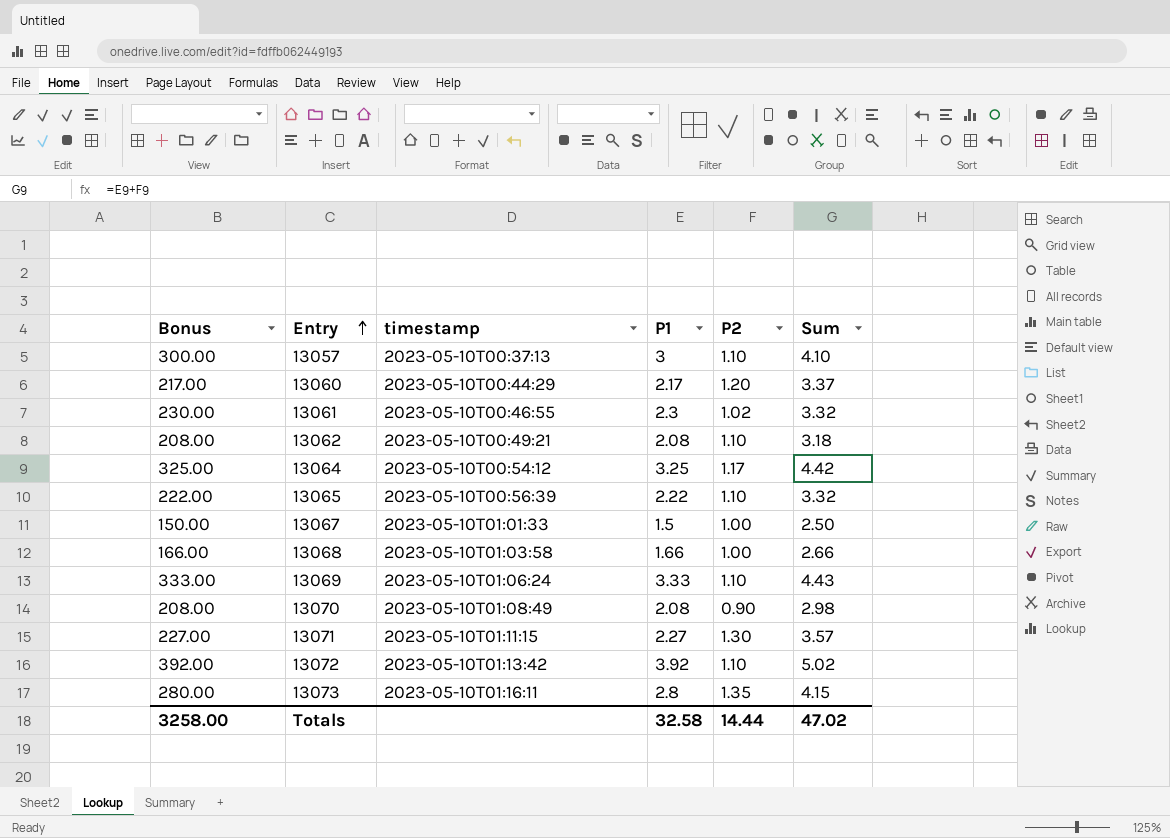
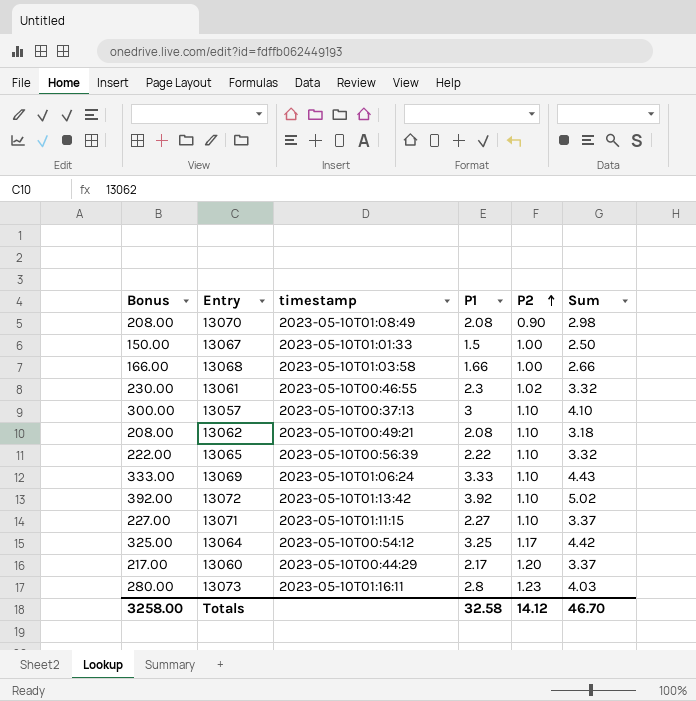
row order: Entry ascending -> P2 ascending
13071 | P2: 1.30 -> 1.10
13071 | Sum: 3.57 -> 3.37
13073 | P2: 1.35 -> 1.23
13073 | Sum: 4.15 -> 4.03
Totals | P2: 14.44 -> 14.12
Totals | Sum: 47.02 -> 46.70

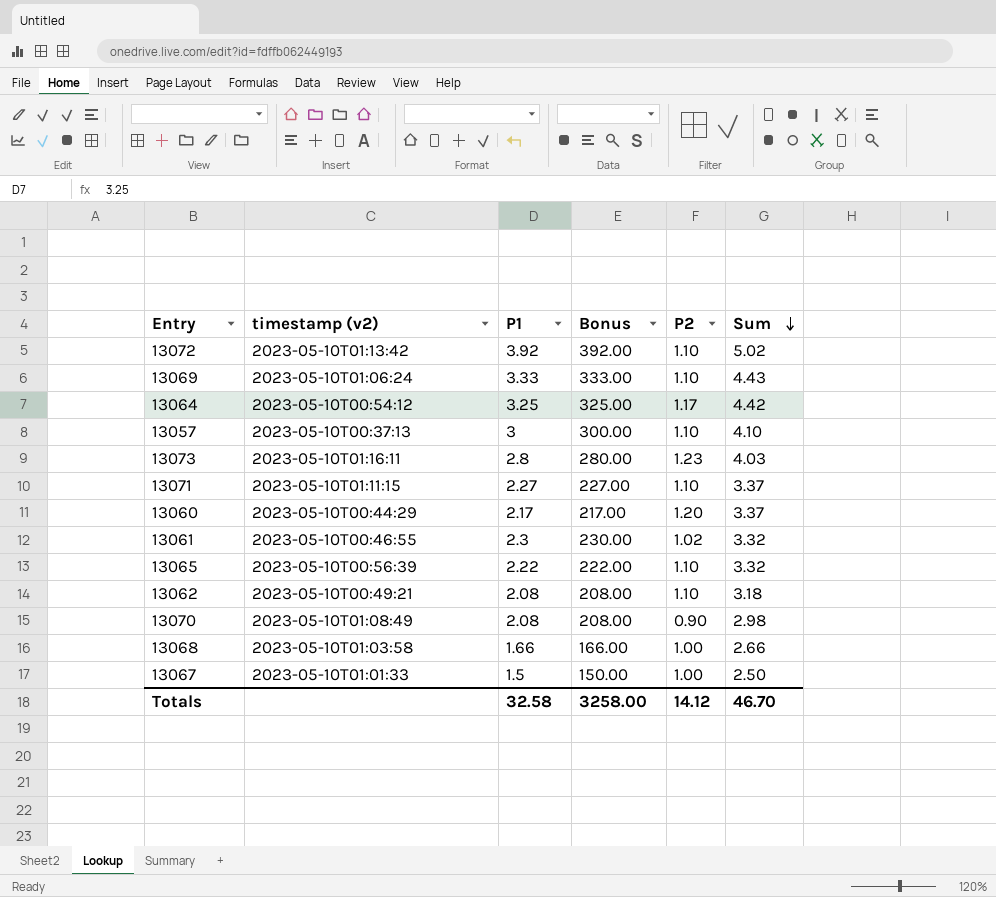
row order: P2 ascending -> Sum descending
column name: timestamp -> timestamp (v2)
column Bonus | position: 1 -> 4

